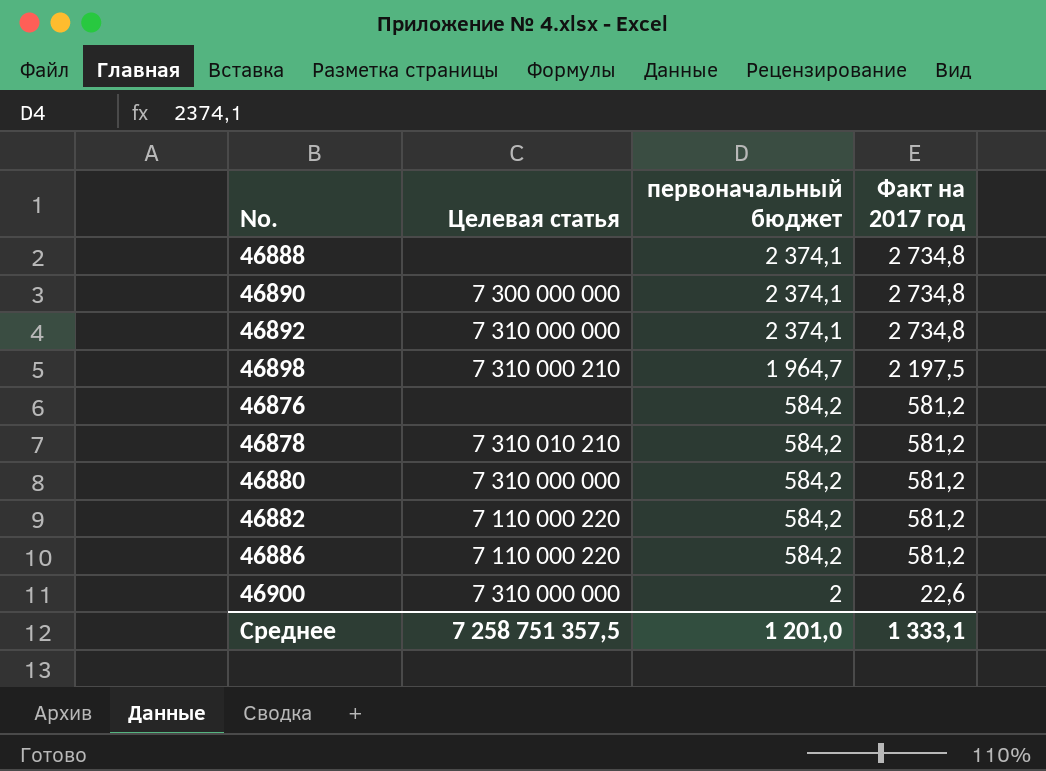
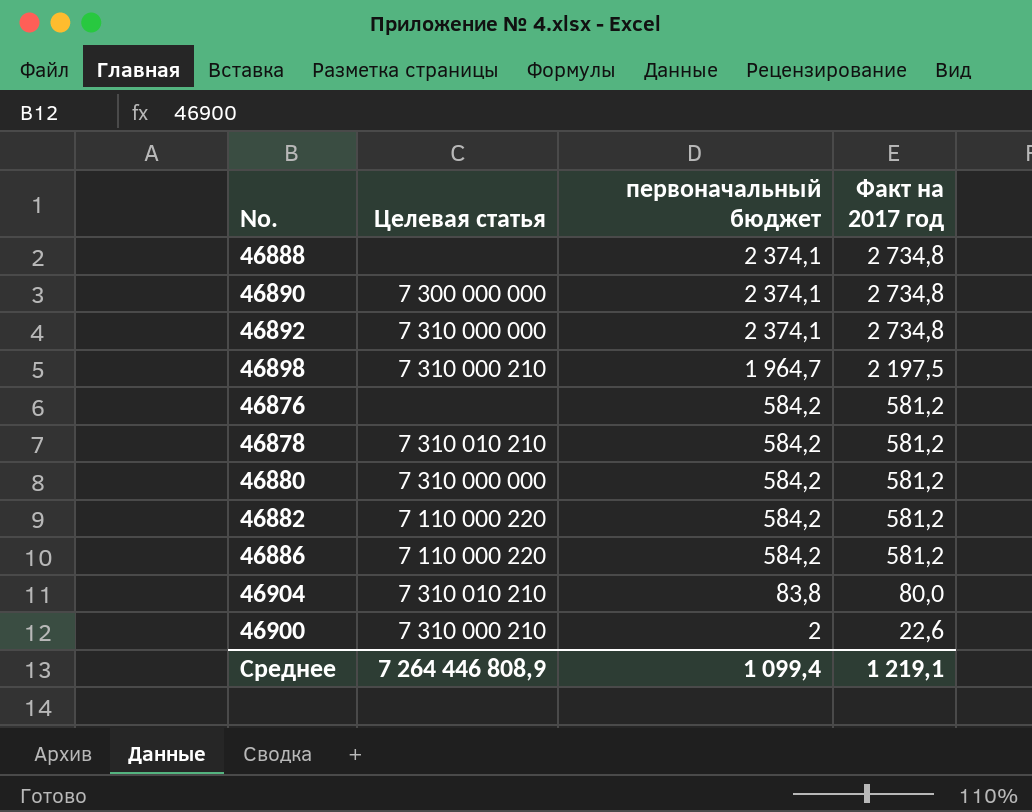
row 46904: none -> 7 310 010 210 | 83,8 | 80,0
46900 | Целевая статья: 7 310 000 000 -> 7 310 000 210
Среднее | Целевая статья: 7 258 751 357,5 -> 7 264 446 808,9
Среднее | первоначальный бюджет: 1 201,0 -> 1 099,4
Среднее | Факт на 2017 год: 1 333,1 -> 1 219,1

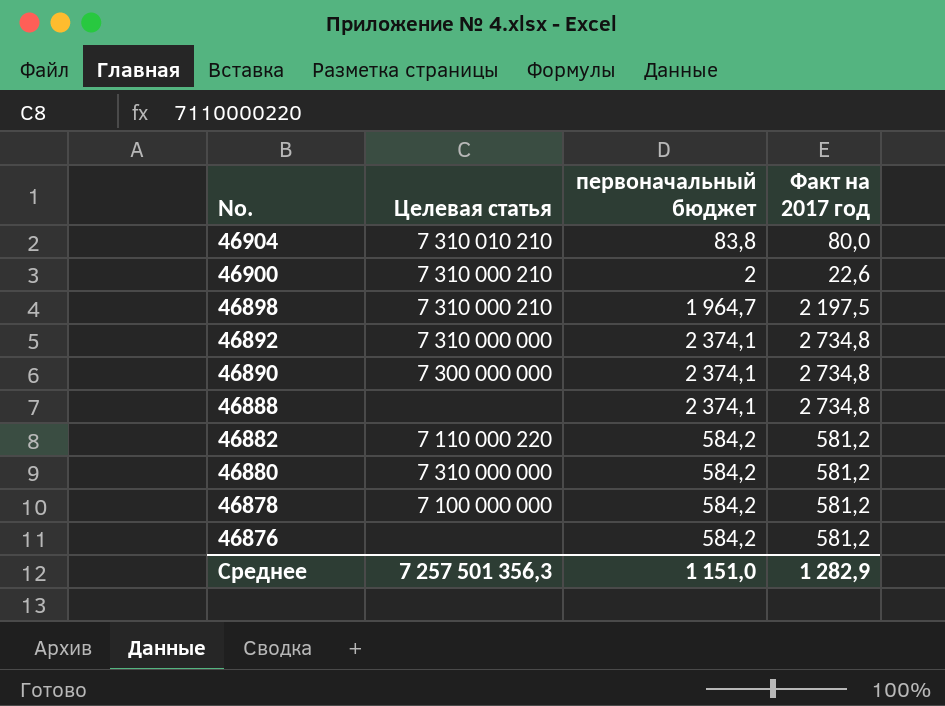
row order: первоначальный бюджет descending -> No. descending
row 46886: 7 110 000 220 | 584,2 | 581,2 -> none
46878 | Целевая статья: 7 310 010 210 -> 7 100 000 000
Среднее | Целевая статья: 7 264 446 808,9 -> 7 257 501 356,3
Среднее | первоначальный бюджет: 1 099,4 -> 1 151,0
Среднее | Факт на 2017 год: 1 219,1 -> 1 282,9

